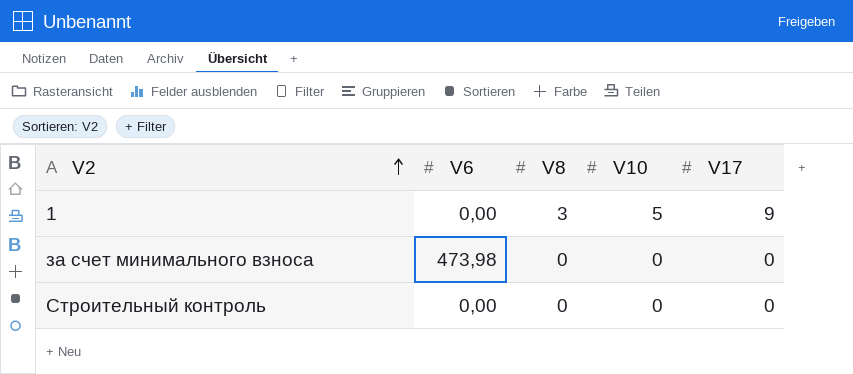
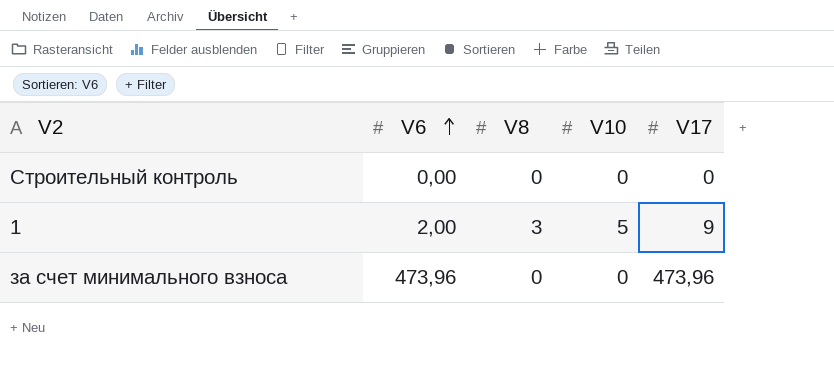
row order: V2 ascending -> V6 ascending
1 | V6: 0,00 -> 2,00
за счет минимального взноса | V6: 473,98 -> 473,96
за счет минимального взноса | V17: 0 -> 473,96

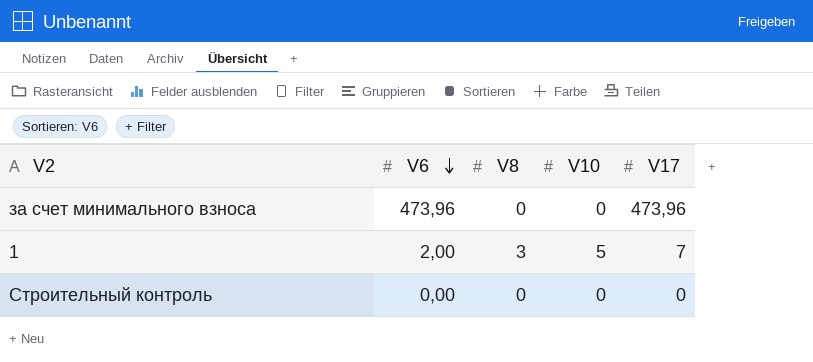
row order: V6 ascending -> V6 descending
1 | V17: 9 -> 7

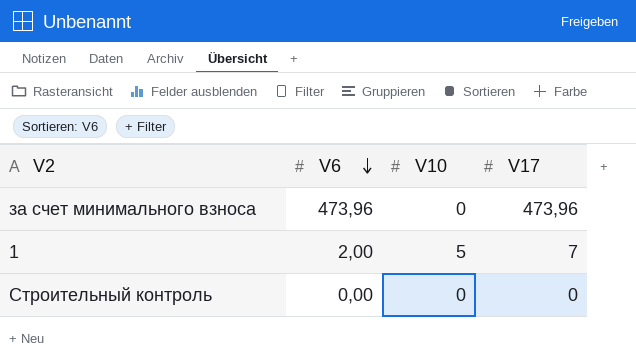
column V8 | position: 3 -> none

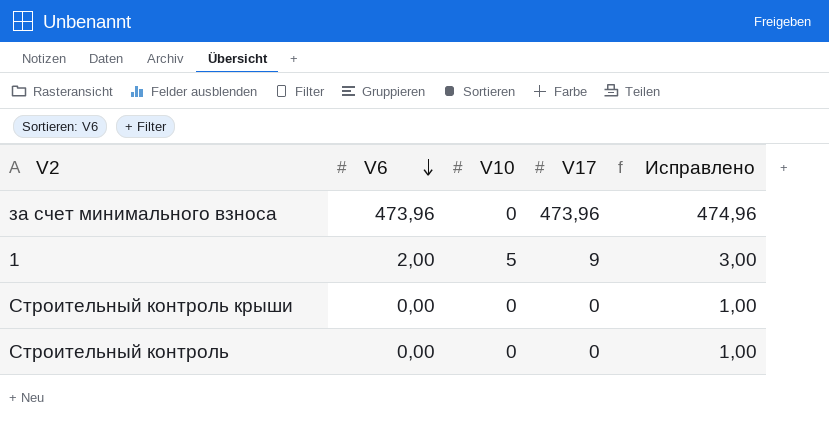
column Исправлено | formula: none -> [V6] + 1
1 | V17: 7 -> 9
row Строительный контроль крыши: none -> 0,00 | 0 | 0 | 1,00

